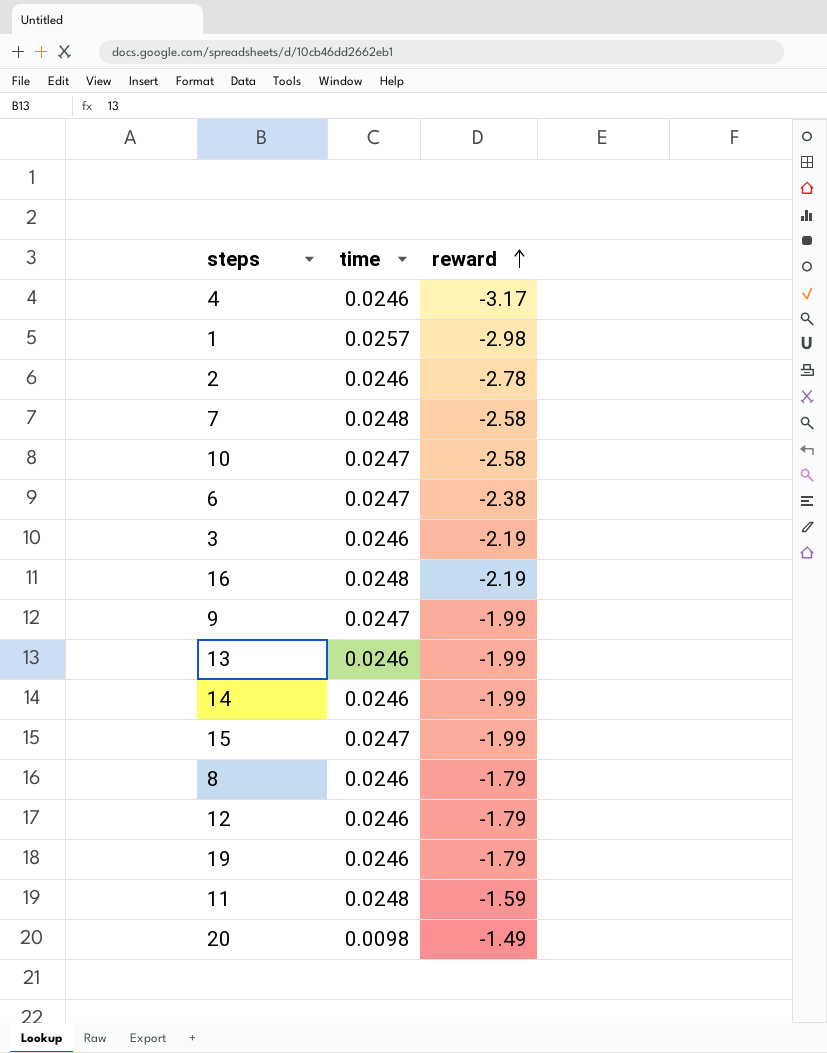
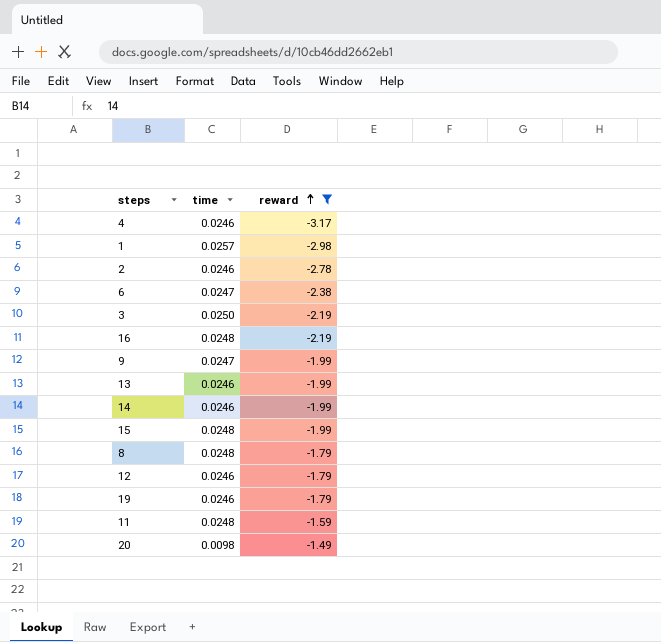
filter: none -> reward != -2.58
3 | time: 0.0246 -> 0.0250
15 | time: 0.0247 -> 0.0248
8 | time: 0.0246 -> 0.0248

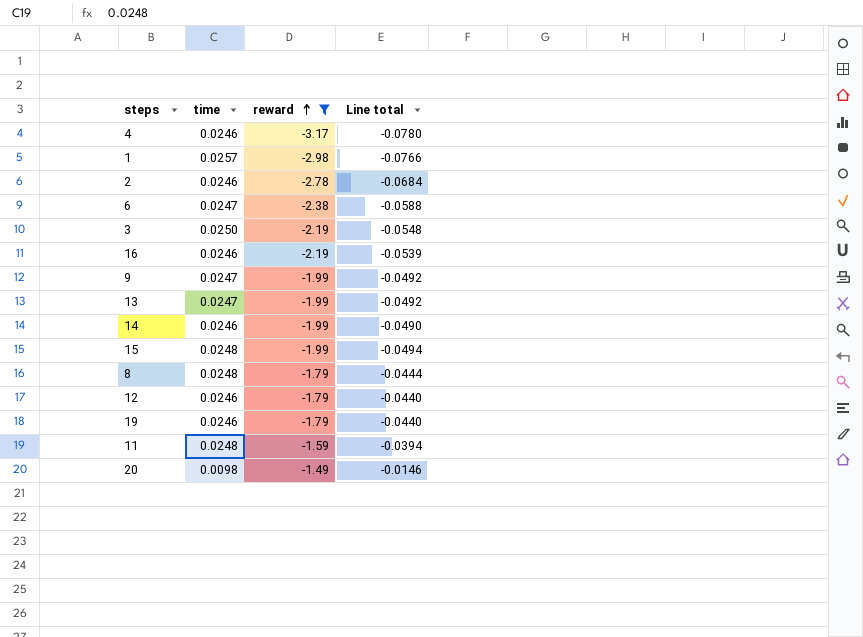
column Line total | formula: none -> [time] * [reward]
16 | time: 0.0248 -> 0.0246
13 | time: 0.0246 -> 0.0247

